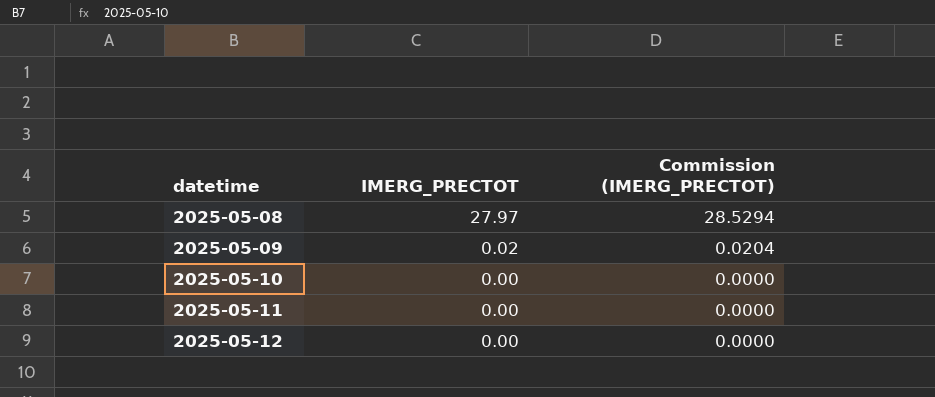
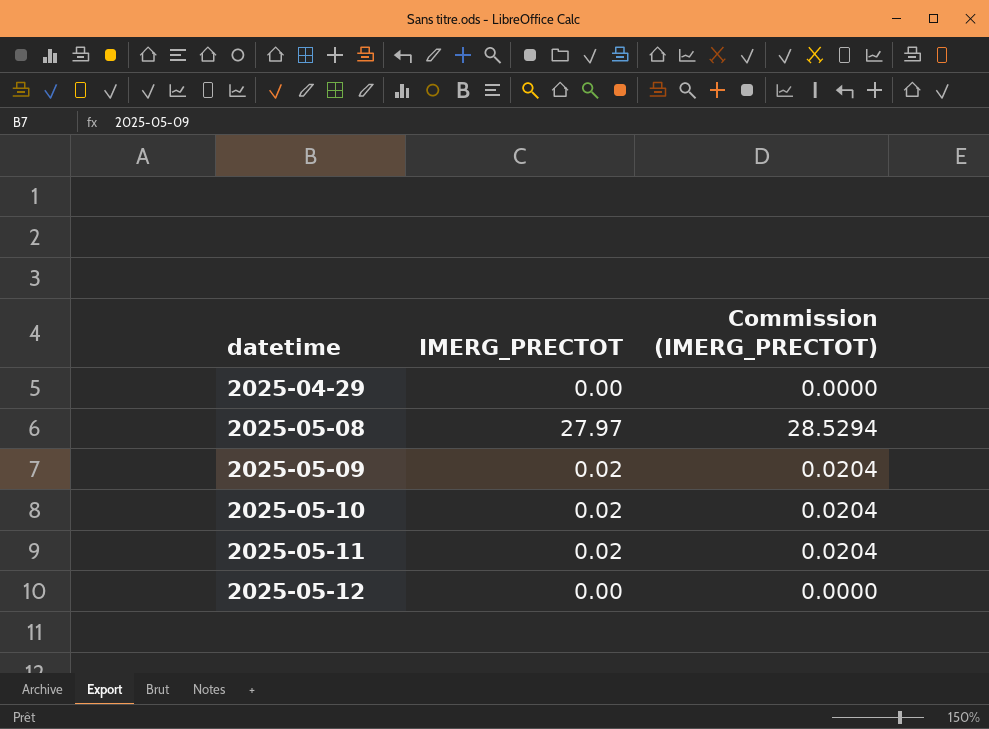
row 2025-04-29: none -> 0.00 | 0.0000
2025-05-10 | IMERG_PRECTOT: 0.00 -> 0.02
2025-05-10 | Commission (IMERG_PRECTOT): 0.0000 -> 0.0204
2025-05-11 | IMERG_PRECTOT: 0.00 -> 0.02
2025-05-11 | Commission (IMERG_PRECTOT): 0.0000 -> 0.0204

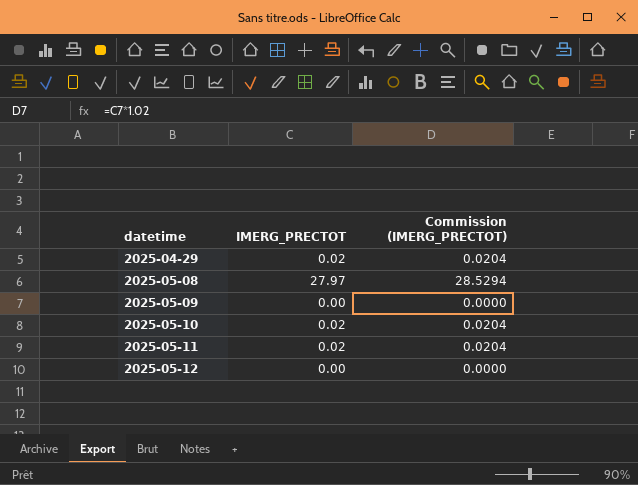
2025-04-29 | IMERG_PRECTOT: 0.00 -> 0.02
2025-04-29 | Commission (IMERG_PRECTOT): 0.0000 -> 0.0204
2025-05-09 | IMERG_PRECTOT: 0.02 -> 0.00
2025-05-09 | Commission (IMERG_PRECTOT): 0.0204 -> 0.0000

